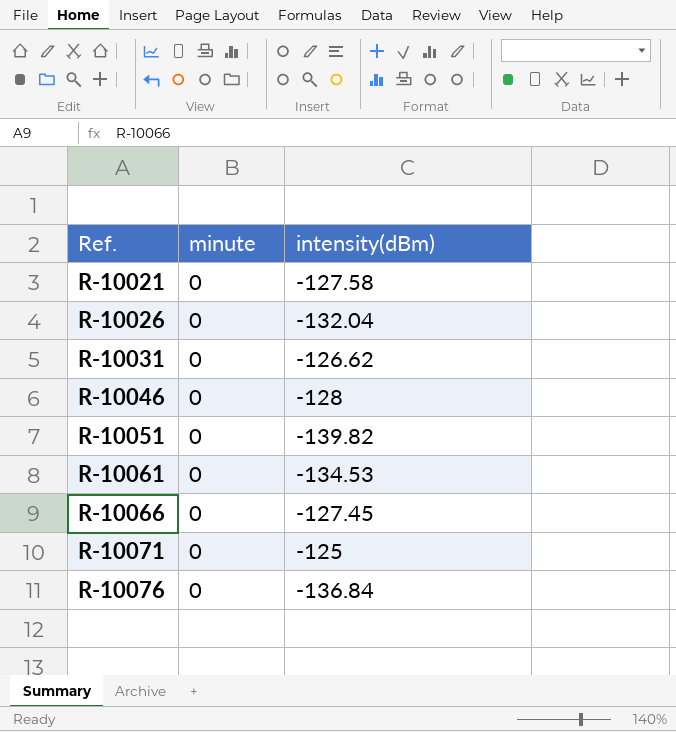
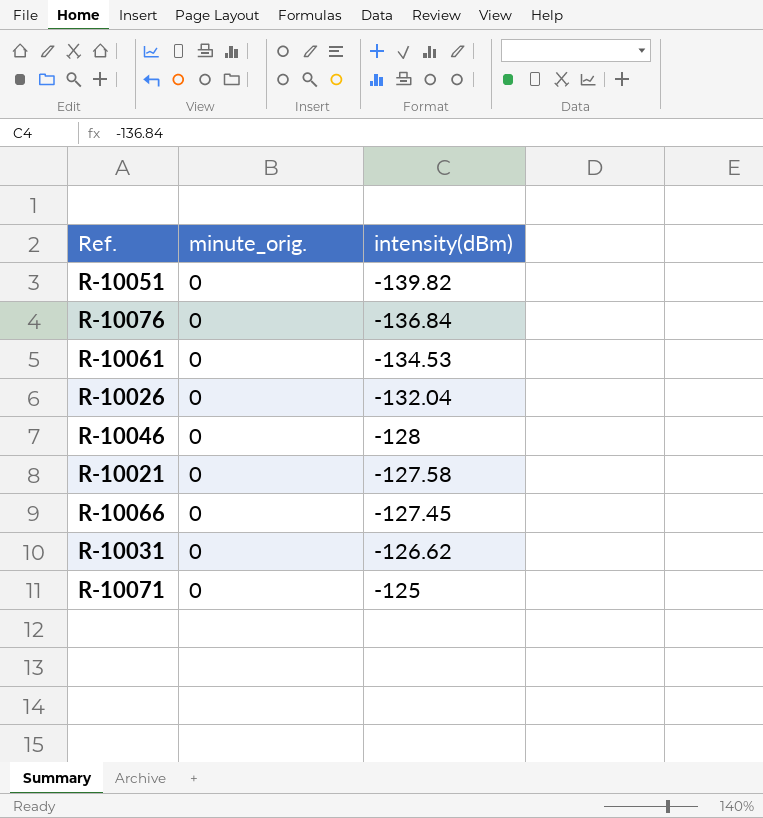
row order: Ref. ascending -> intensity(dBm) ascending
column name: minute -> minute_orig.

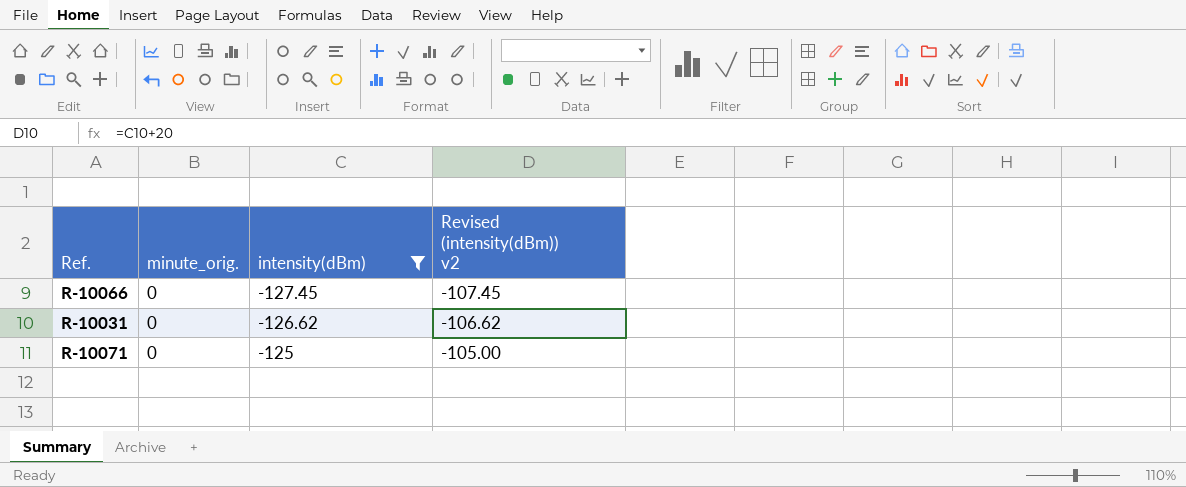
filter: none -> intensity(dBm) >= -127.45
column Revised (intensity(dBm)) v2 | formula: none -> [intensity(dBm)] + 20

